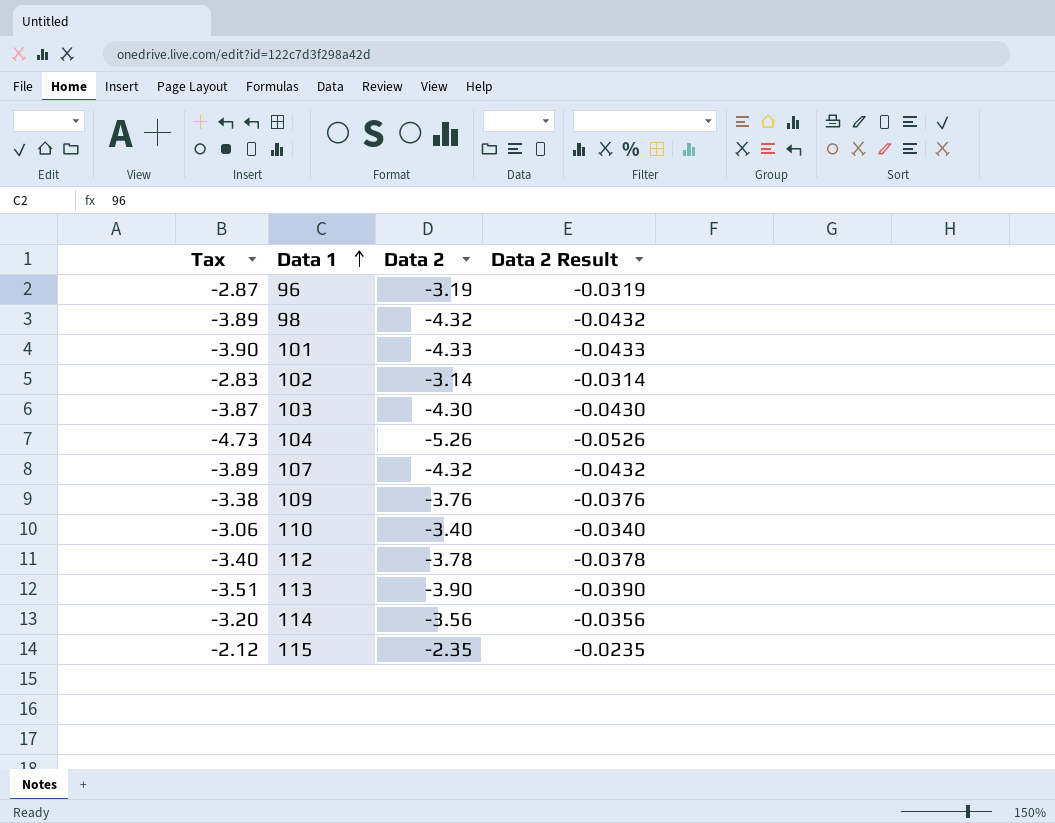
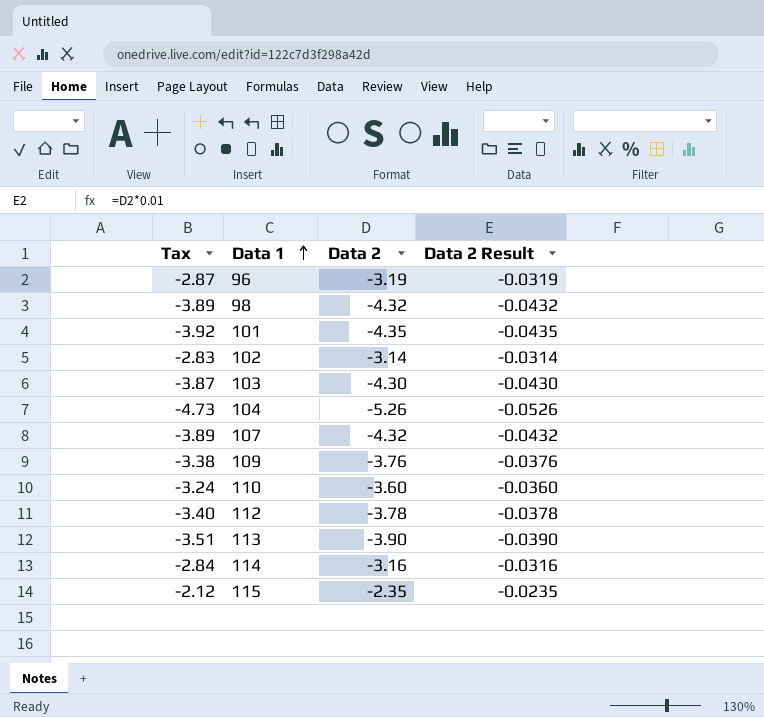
101 | Tax: -3.90 -> -3.92
101 | Data 2: -4.33 -> -4.35
101 | Data 2 Result: -0.0433 -> -0.0435
110 | Tax: -3.06 -> -3.24
110 | Data 2: -3.40 -> -3.60
110 | Data 2 Result: -0.0340 -> -0.0360
114 | Tax: -3.20 -> -2.84
114 | Data 2: -3.56 -> -3.16
114 | Data 2 Result: -0.0356 -> -0.0316

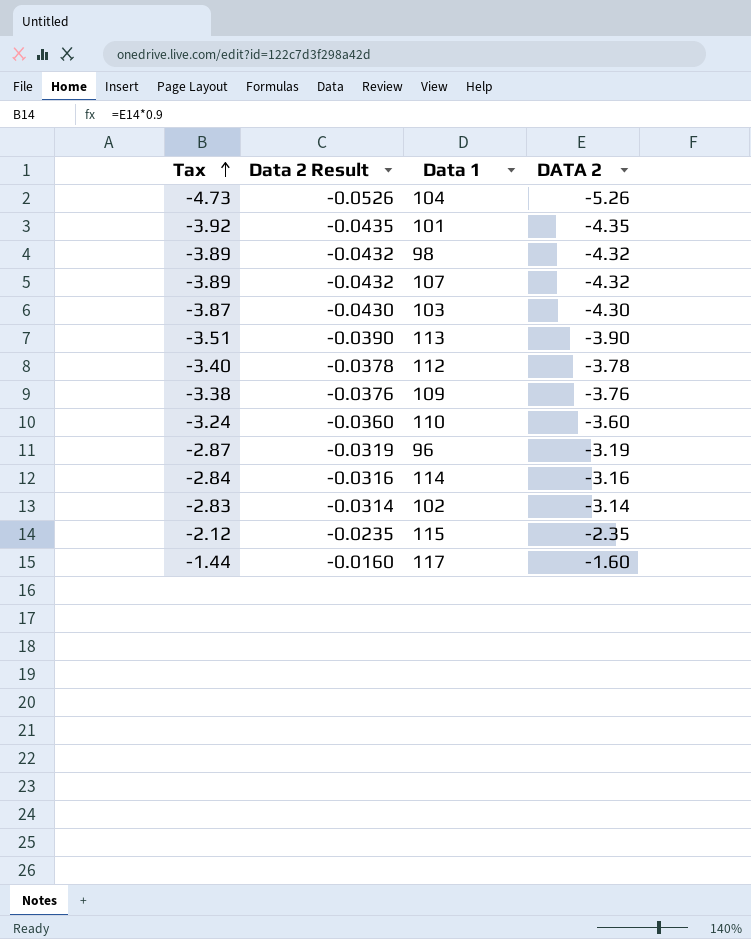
row order: Data 1 ascending -> Tax ascending
column Data 2 Result | position: 4 -> 2
column name: Data 2 -> DATA 2
row 117: none -> -1.44 | -0.0160 | -1.60

